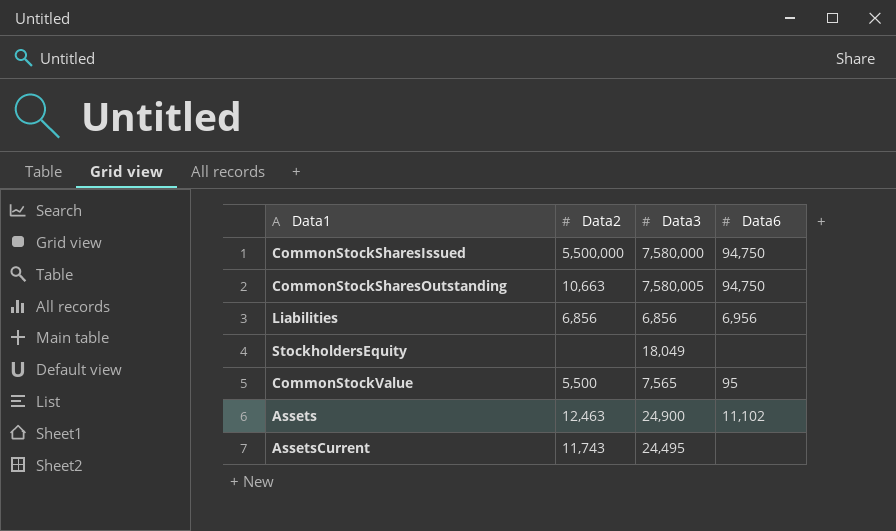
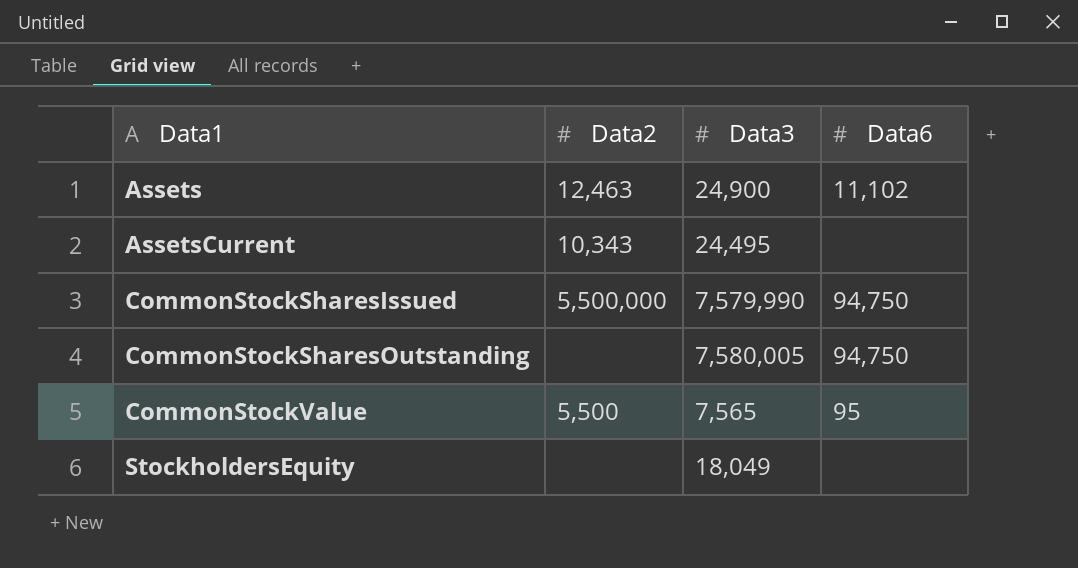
row order: none -> Data1 ascending
row Liabilities: 6,856 | 6,856 | 6,956 -> none
AssetsCurrent | Data2: 11,743 -> 10,343
CommonStockSharesIssued | Data3: 7,580,000 -> 7,579,990
CommonStockSharesOutstanding | Data2: 10,663 -> none

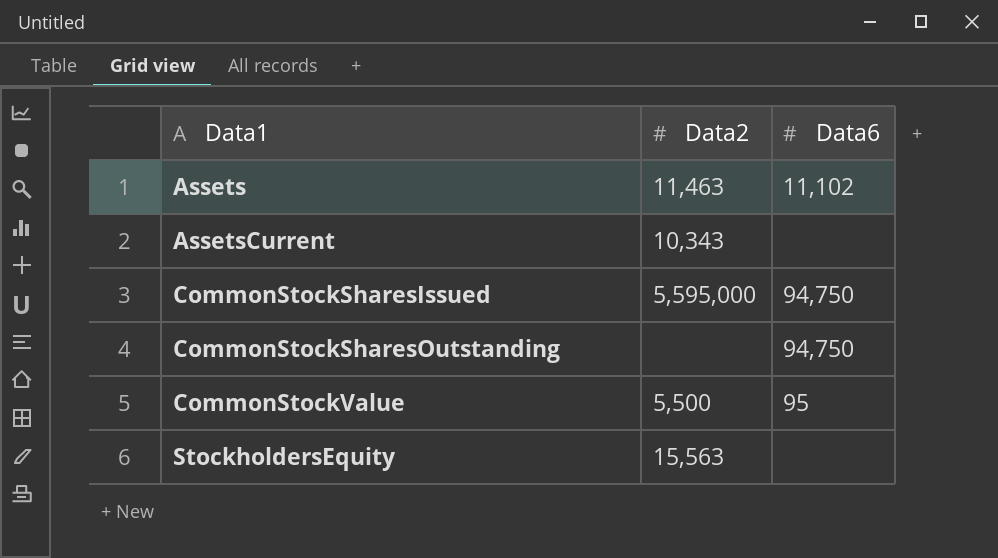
column Data3 | position: 3 -> none
Assets | Data2: 12,463 -> 11,463
CommonStockSharesIssued | Data2: 5,500,000 -> 5,595,000
StockholdersEquity | Data2: none -> 15,563

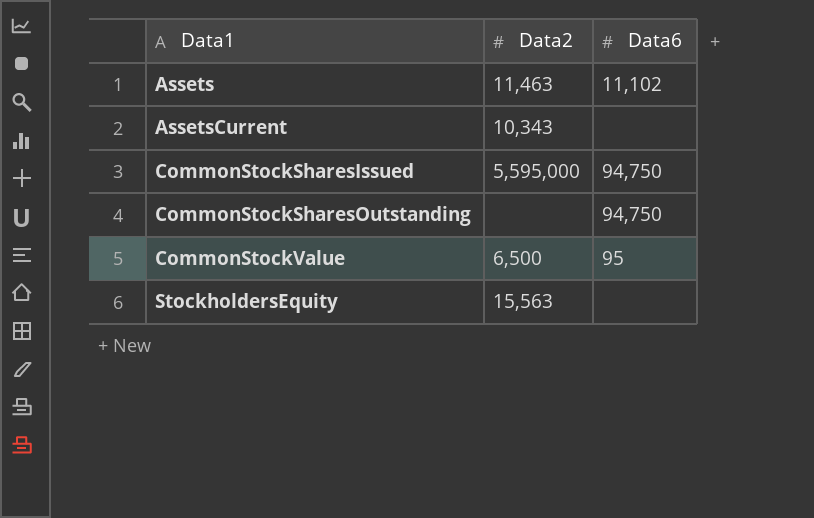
CommonStockValue | Data2: 5,500 -> 6,500

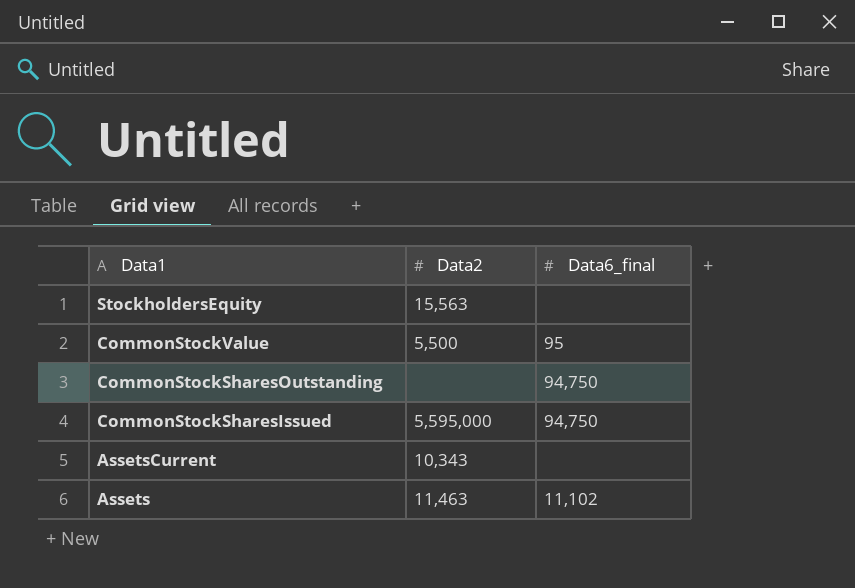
row order: Data1 ascending -> Data1 descending
column name: Data6 -> Data6_final
CommonStockValue | Data2: 6,500 -> 5,500

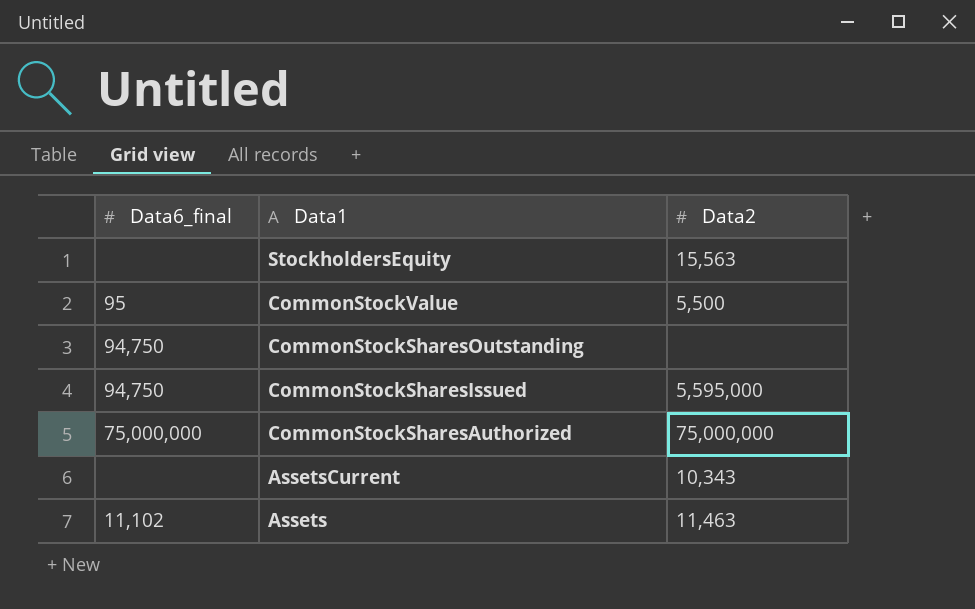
column Data6_final | position: 3 -> 1
row CommonStockSharesAuthorized: none -> 75,000,000 | 75,000,000

